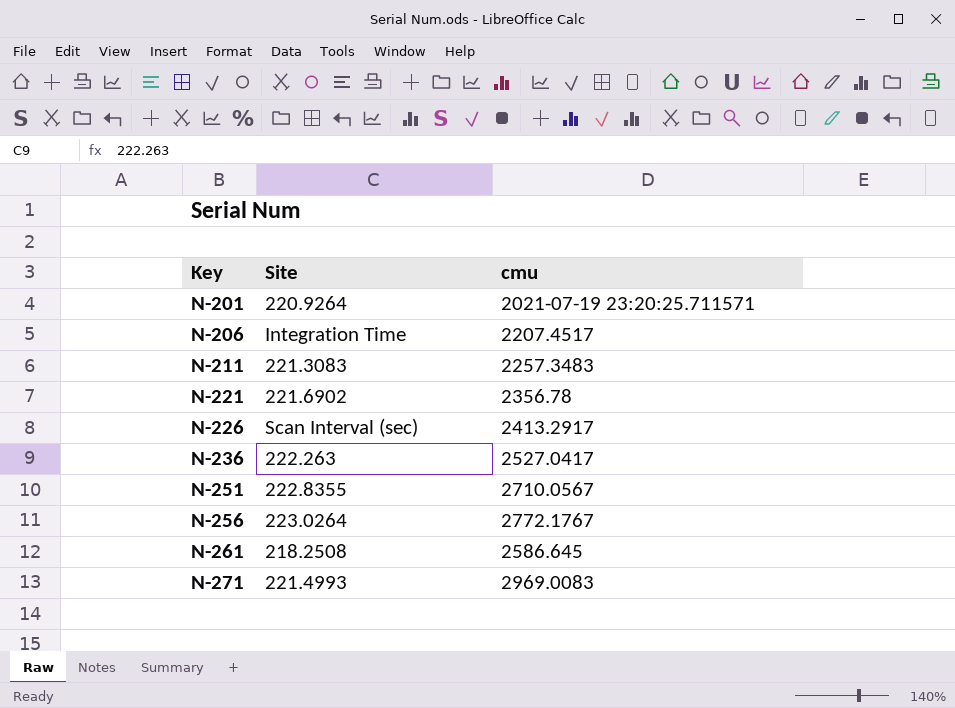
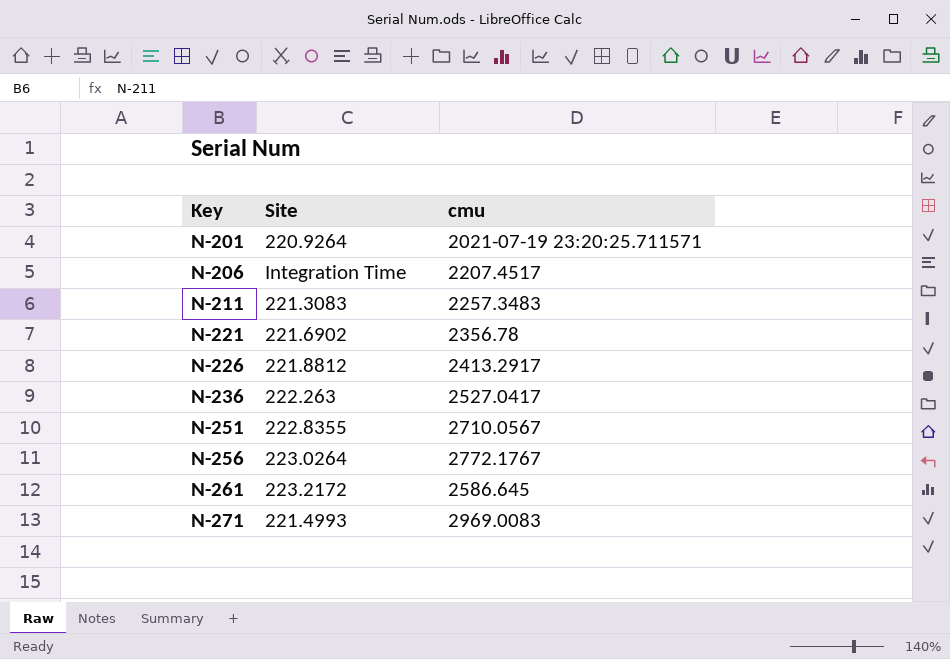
N-226 | Site: Scan Interval (sec) -> 221.8812
N-261 | Site: 218.2508 -> 223.2172

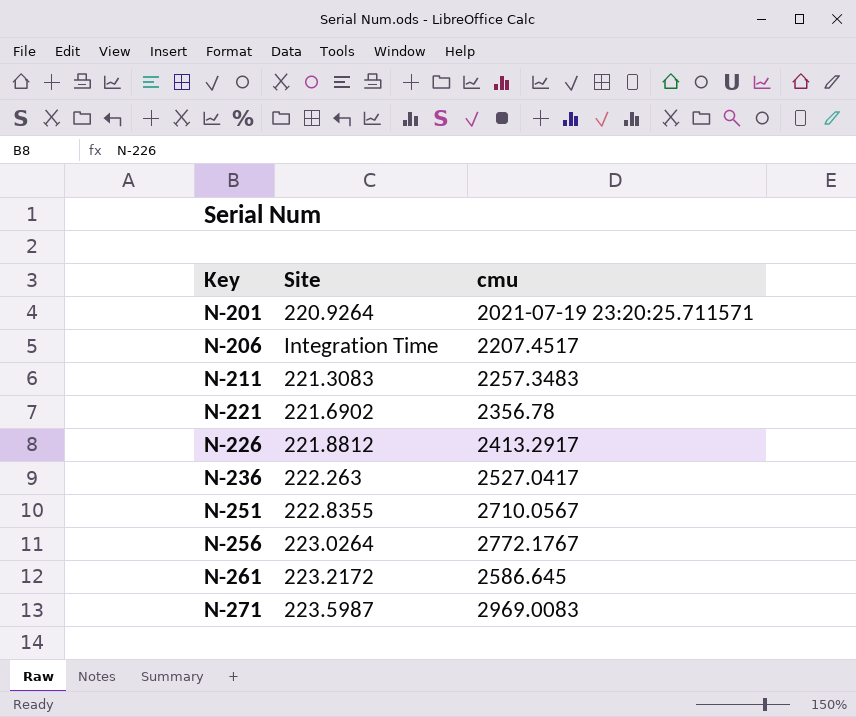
N-271 | Site: 221.4993 -> 223.5987

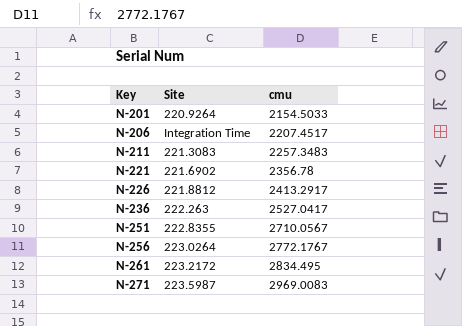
N-201 | cmu: 2021-07-19 23:20:25.711571 -> 2154.5033
N-261 | cmu: 2586.645 -> 2834.495

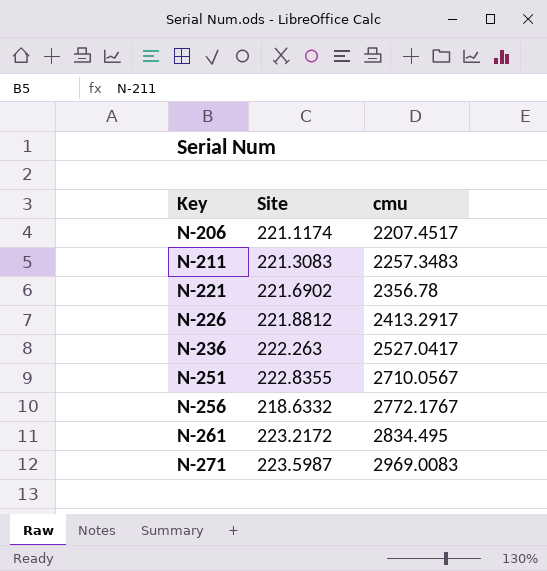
row N-201: 220.9264 | 2154.5033 -> none
N-206 | Site: Integration Time -> 221.1174
N-256 | Site: 223.0264 -> 218.6332

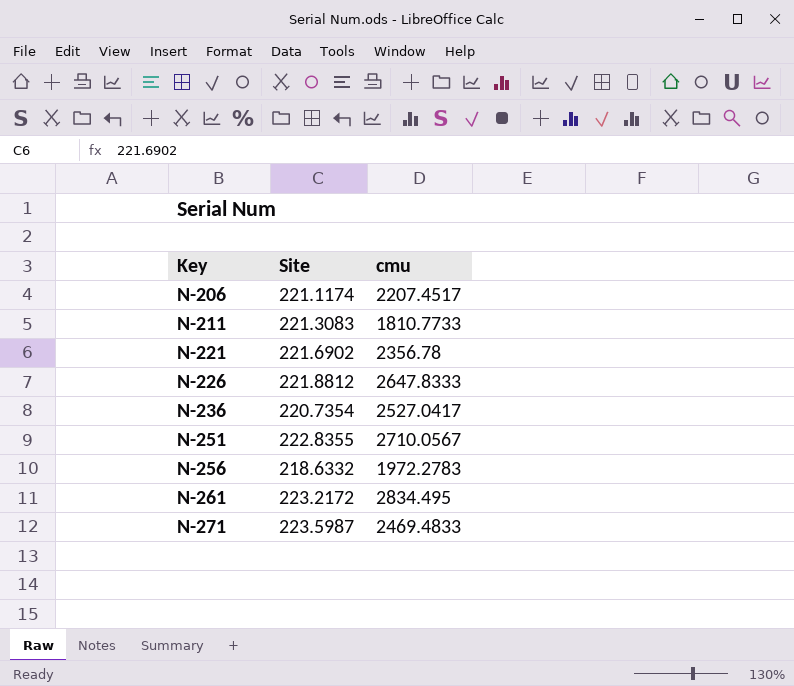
N-211 | cmu: 2257.3483 -> 1810.7733
N-226 | cmu: 2413.2917 -> 2647.8333
N-236 | Site: 222.263 -> 220.7354
N-256 | cmu: 2772.1767 -> 1972.2783
N-271 | cmu: 2969.0083 -> 2469.4833

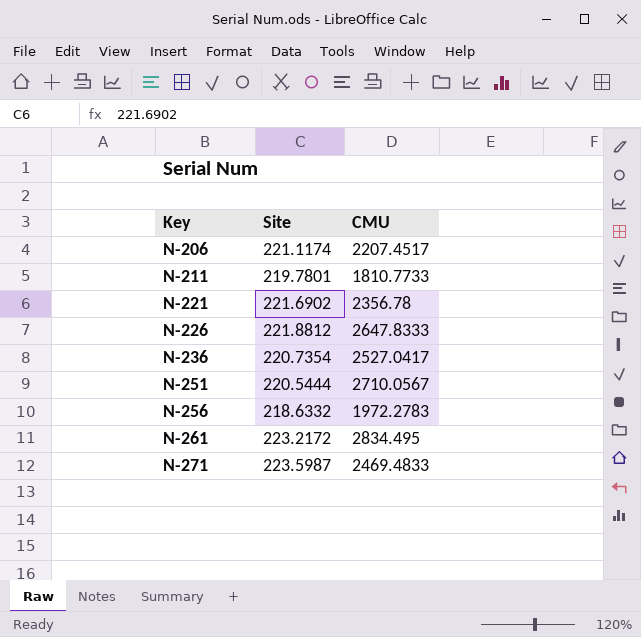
column name: cmu -> CMU
N-211 | Site: 221.3083 -> 219.7801
N-251 | Site: 222.8355 -> 220.5444

